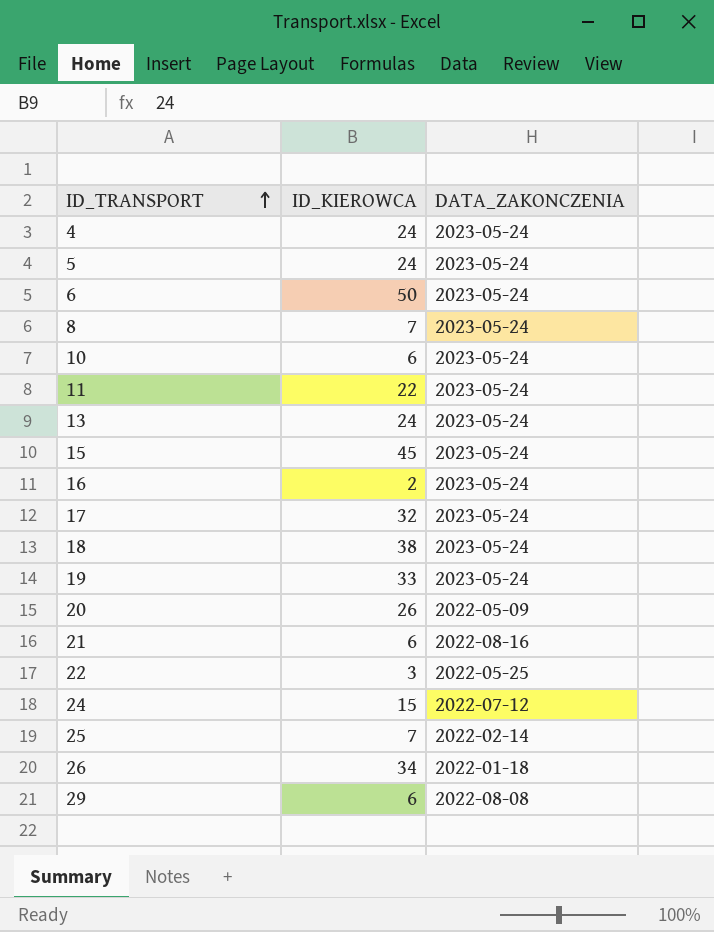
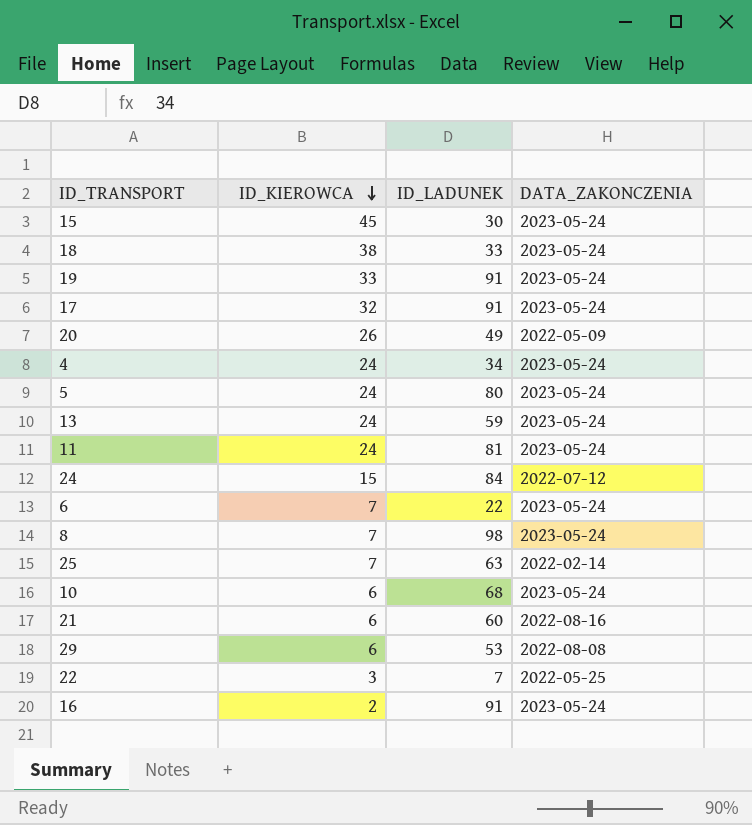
row order: ID_TRANSPORT ascending -> ID_KIEROWCA descending
column ID_LADUNEK | position: none -> 3
row 26: 34 | 2022-01-18 -> none
11 | ID_KIEROWCA: 22 -> 24
6 | ID_KIEROWCA: 50 -> 7

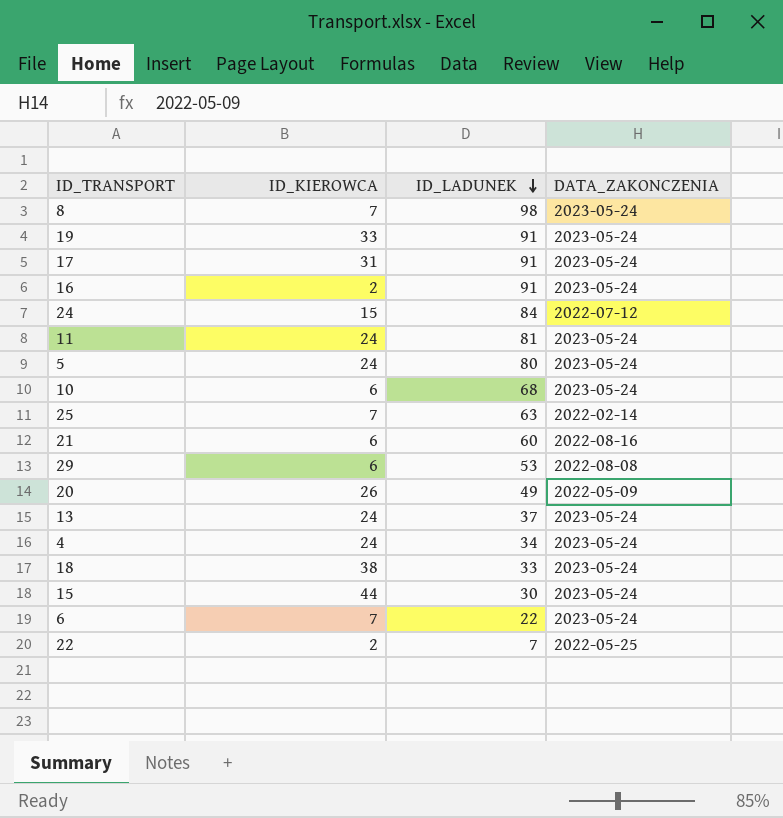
row order: ID_KIEROWCA descending -> ID_LADUNEK descending
17 | ID_KIEROWCA: 32 -> 31
13 | ID_LADUNEK: 59 -> 37
15 | ID_KIEROWCA: 45 -> 44
22 | ID_KIEROWCA: 3 -> 2

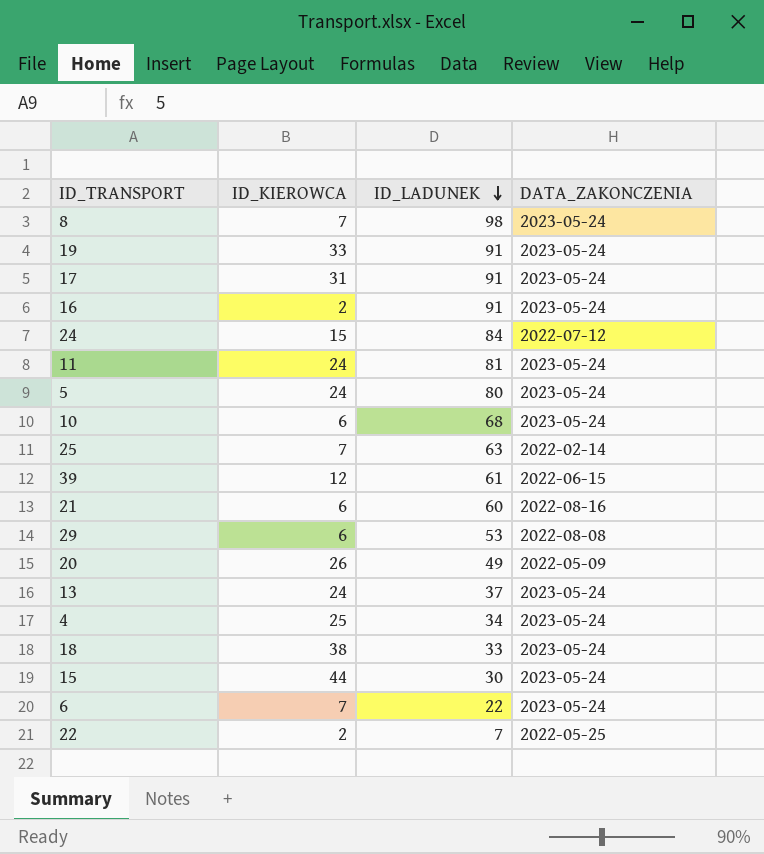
row 39: none -> 12 | 61 | 2022-06-15
4 | ID_KIEROWCA: 24 -> 25

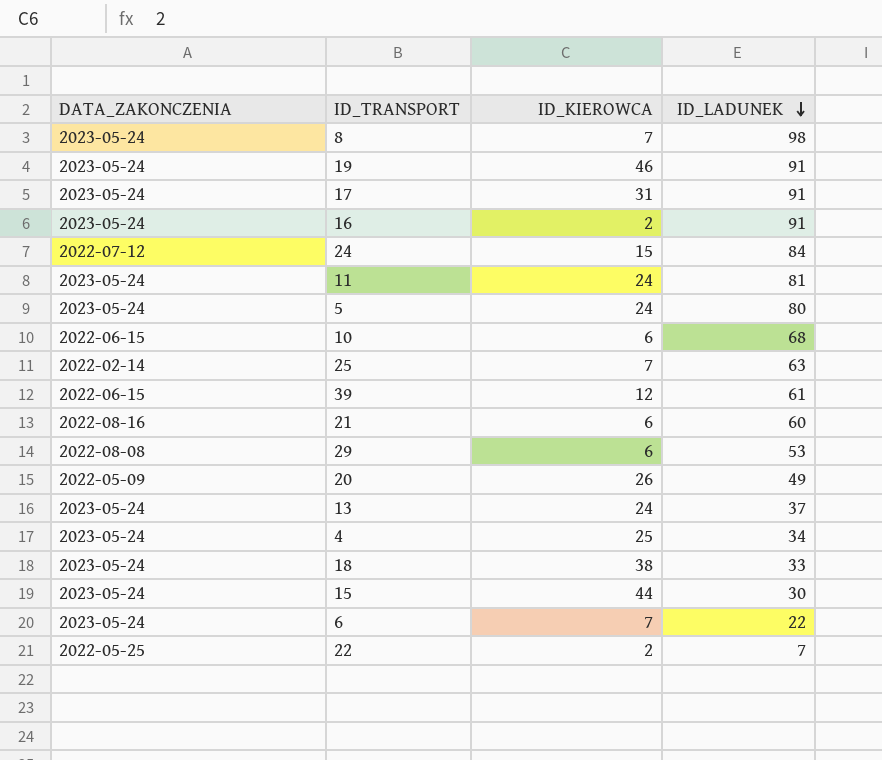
column DATA_ZAKONCZENIA | position: 4 -> 1
19 | ID_KIEROWCA: 33 -> 46
10 | DATA_ZAKONCZENIA: 2023-05-24 -> 2022-06-15

